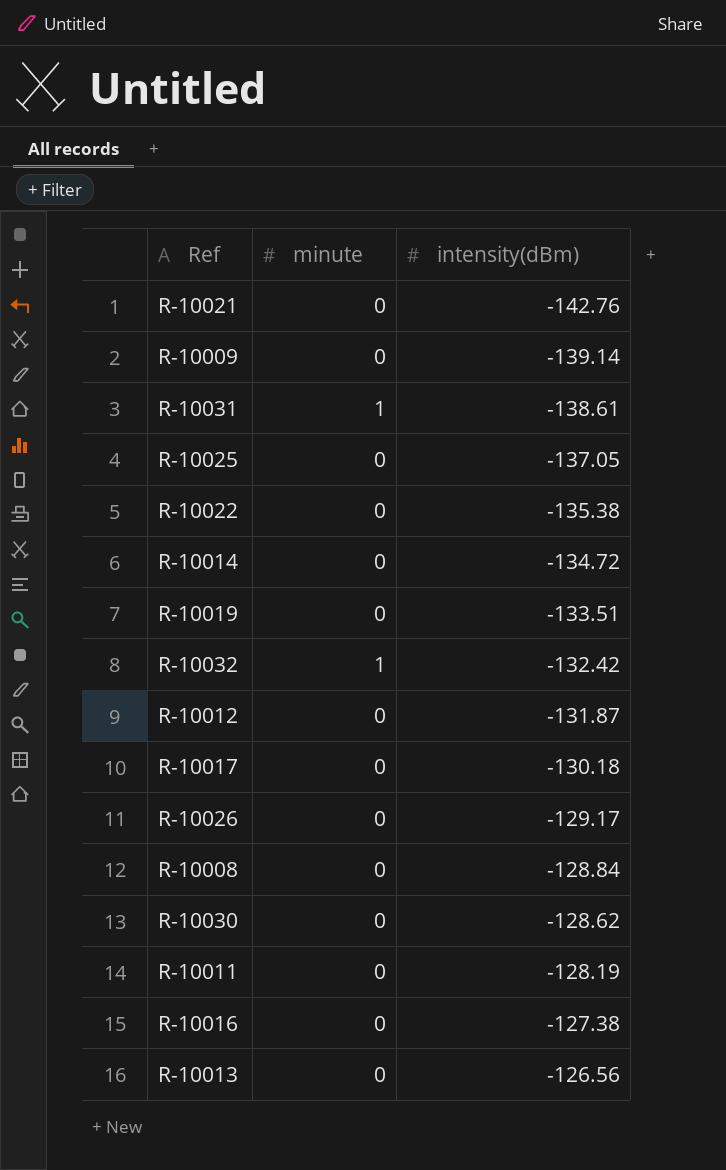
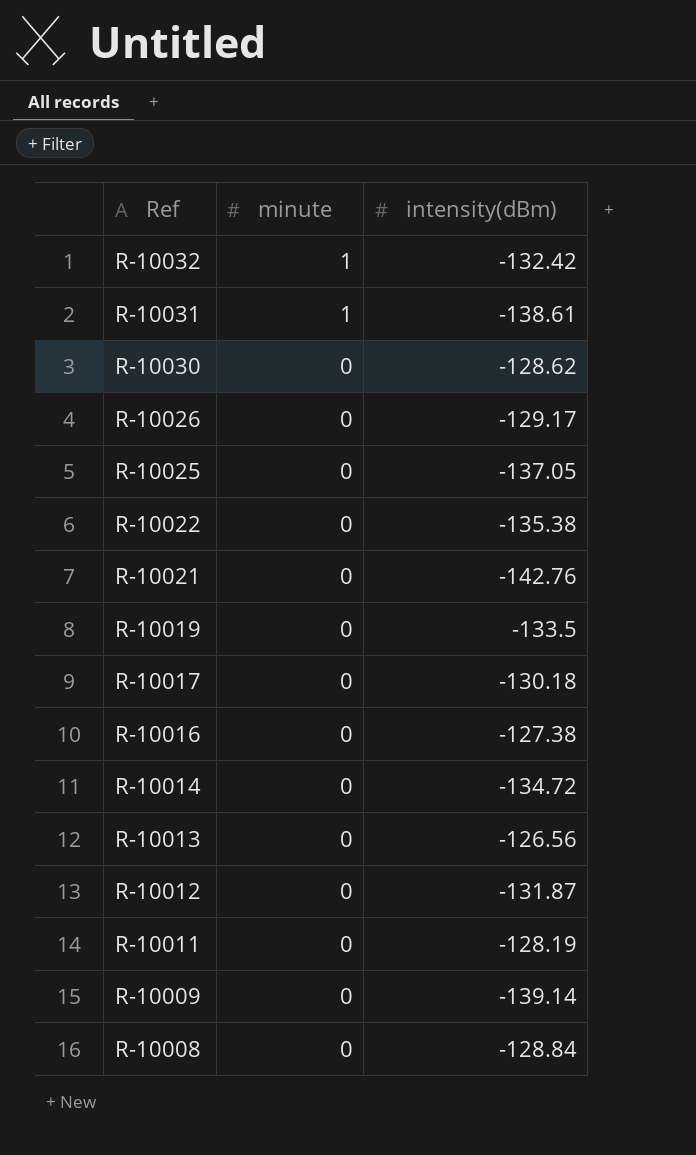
row order: intensity(dBm) ascending -> Ref descending
R-10019 | intensity(dBm): -133.51 -> -133.5

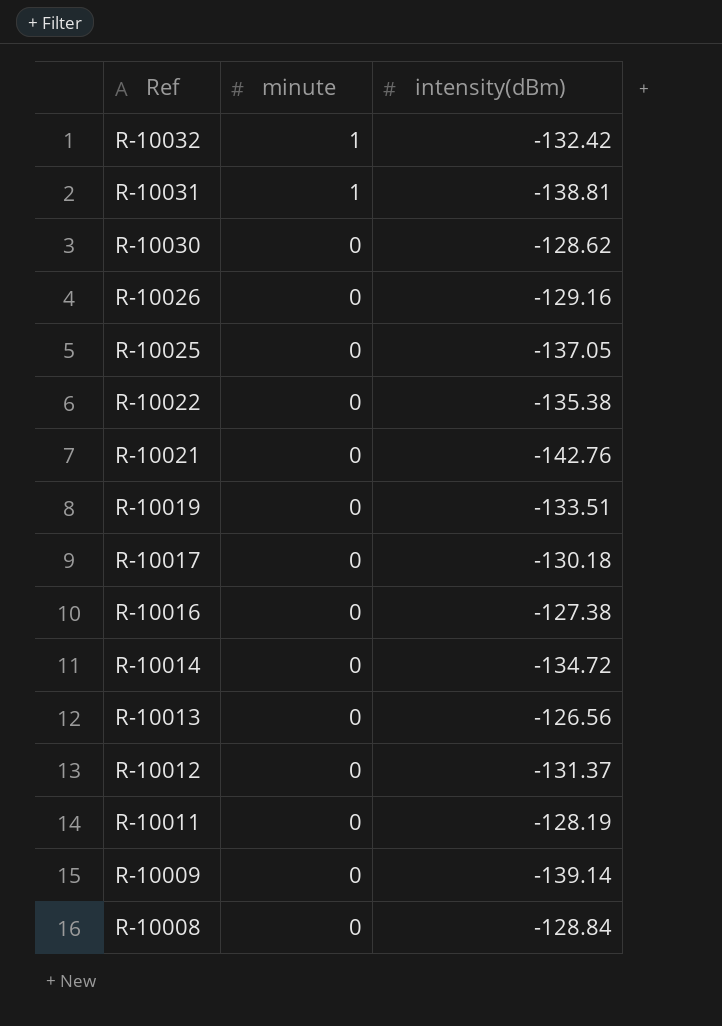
R-10031 | intensity(dBm): -138.61 -> -138.81
R-10026 | intensity(dBm): -129.17 -> -129.16
R-10019 | intensity(dBm): -133.5 -> -133.51
R-10012 | intensity(dBm): -131.87 -> -131.37

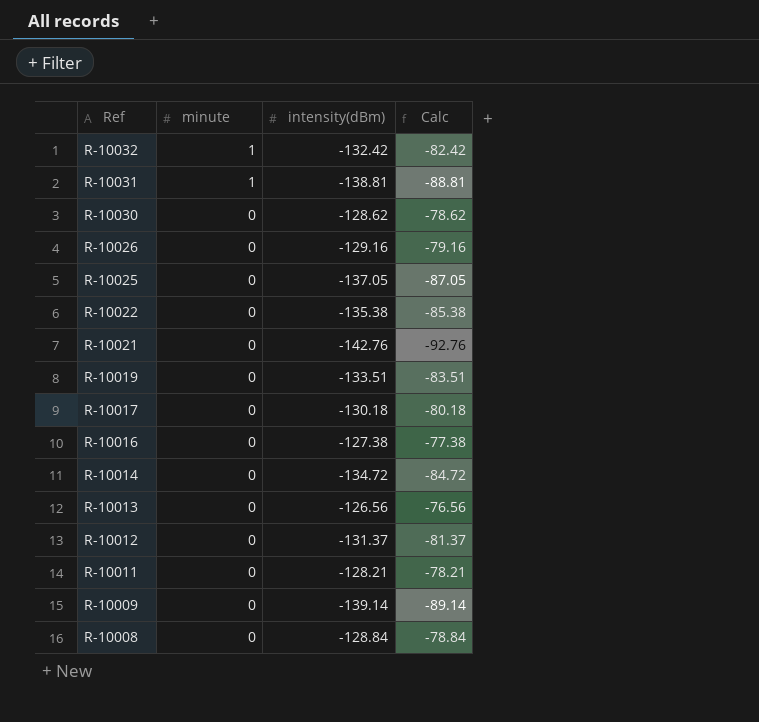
column Calc | formula: none -> [intensity(dBm)] + 50
R-10011 | intensity(dBm): -128.19 -> -128.21

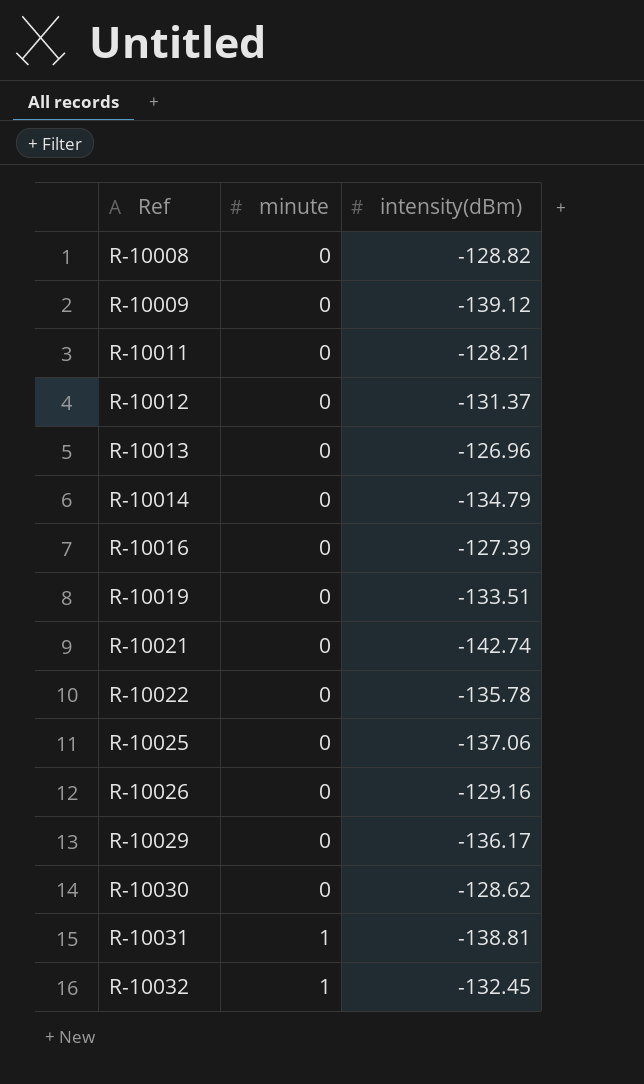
row order: Ref descending -> Ref ascending
column Calc | formula: [intensity(dBm)] + 50 -> none
row R-10017: 0 | -130.18 | -80.18 -> none
R-10008 | intensity(dBm): -128.84 -> -128.82
R-10009 | intensity(dBm): -139.14 -> -139.12
R-10013 | intensity(dBm): -126.56 -> -126.96
R-10014 | intensity(dBm): -134.72 -> -134.79
R-10016 | intensity(dBm): -127.38 -> -127.39
R-10021 | intensity(dBm): -142.76 -> -142.74
R-10022 | intensity(dBm): -135.38 -> -135.78
R-10025 | intensity(dBm): -137.05 -> -137.06
row R-10029: none -> 0 | -136.17
R-10032 | intensity(dBm): -132.42 -> -132.45

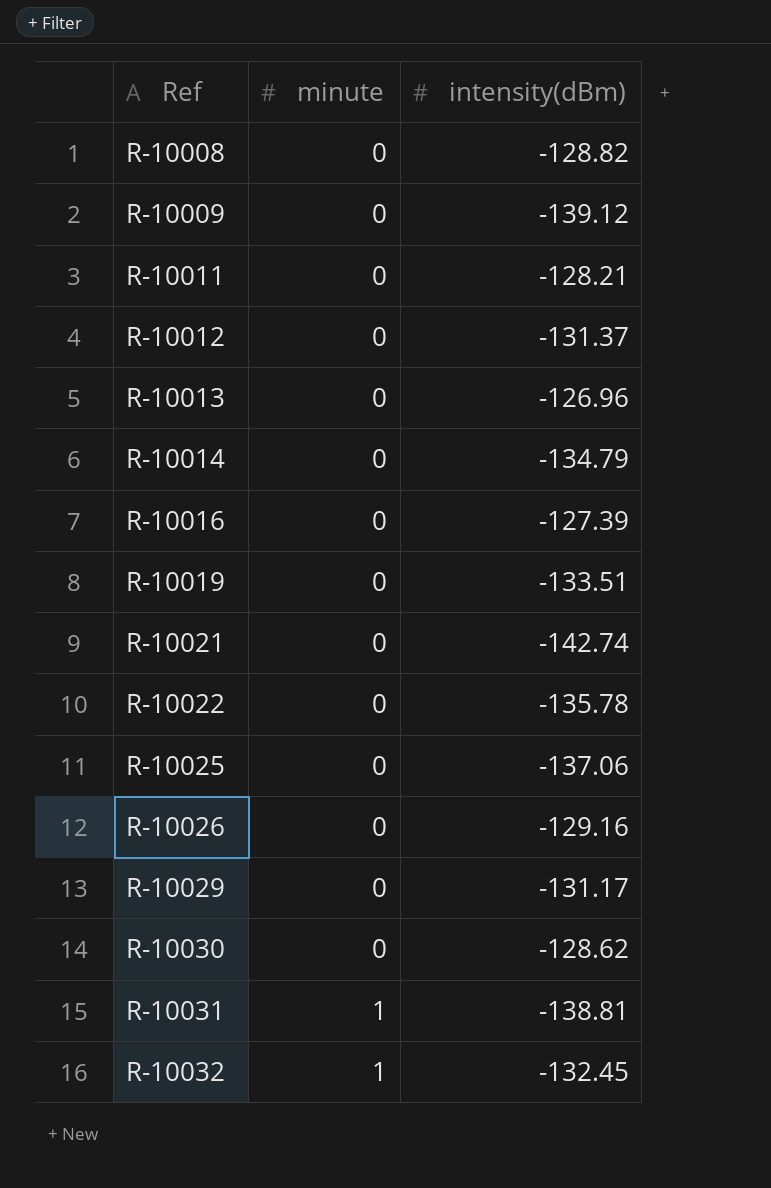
R-10029 | intensity(dBm): -136.17 -> -131.17

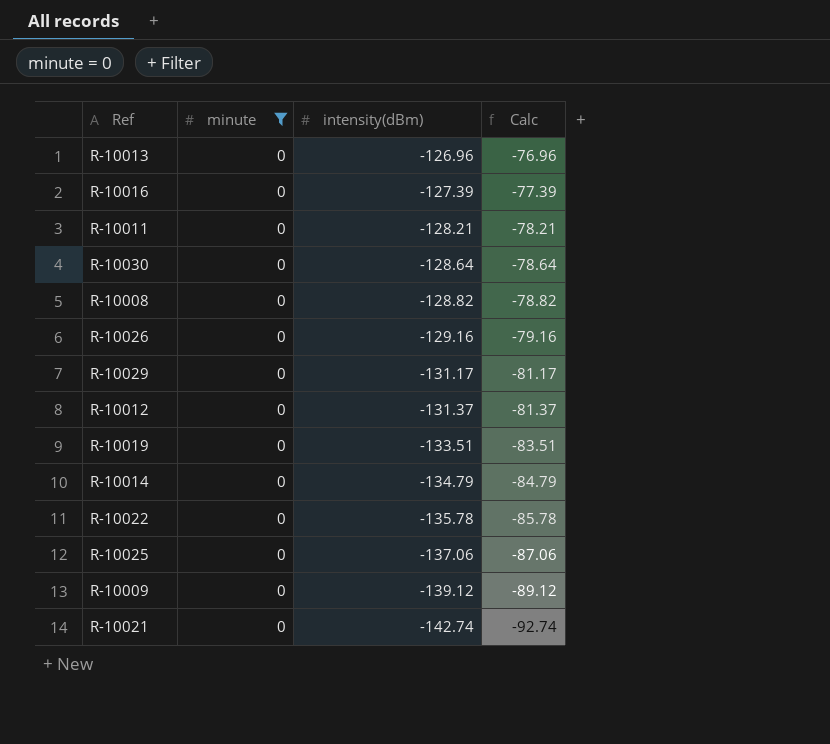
filter: none -> minute = 0
row order: Ref ascending -> intensity(dBm) descending
column Calc | formula: none -> [intensity(dBm)] + 50
R-10030 | intensity(dBm): -128.62 -> -128.64

